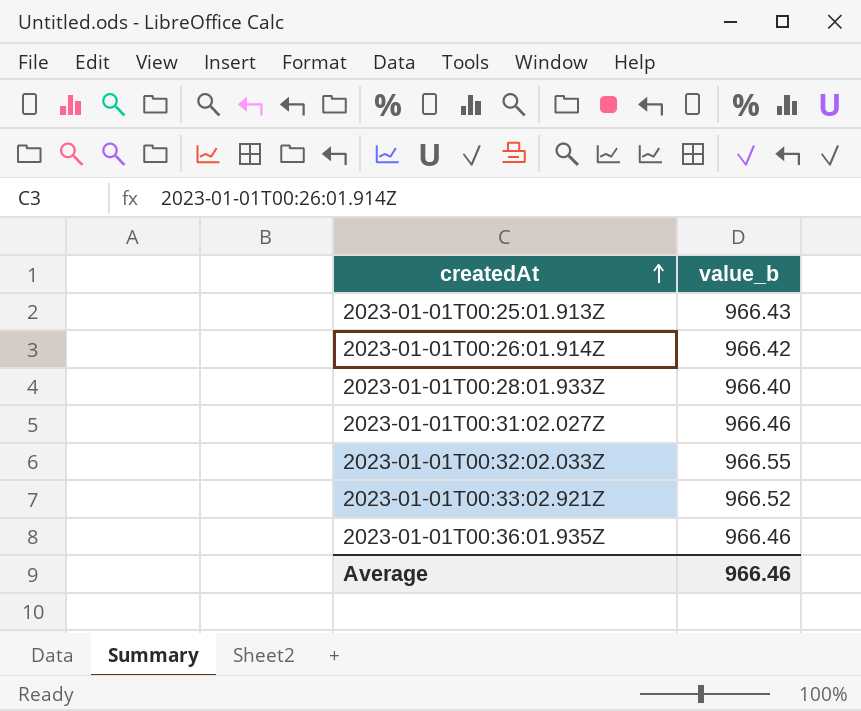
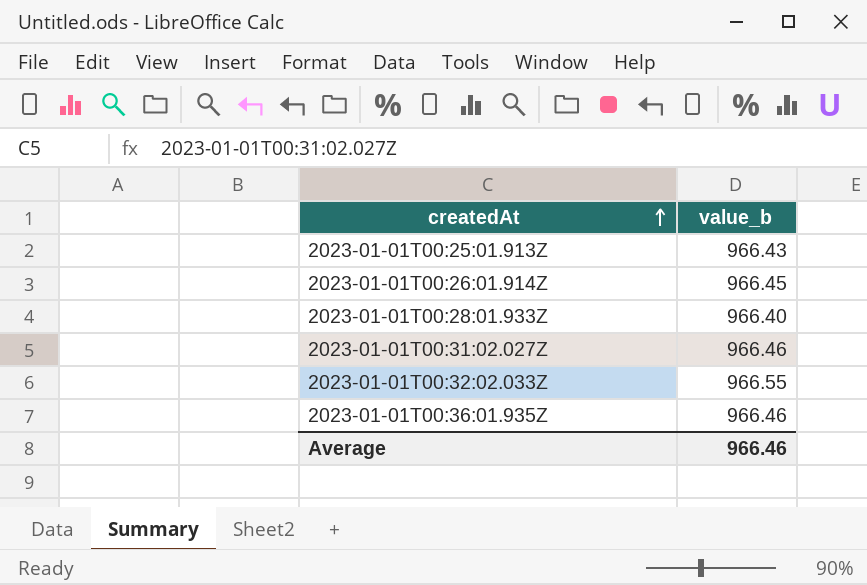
row 2023-01-01T00:33:02.921Z: 966.52 -> none
2023-01-01T00:26:01.914Z | value_b: 966.42 -> 966.45

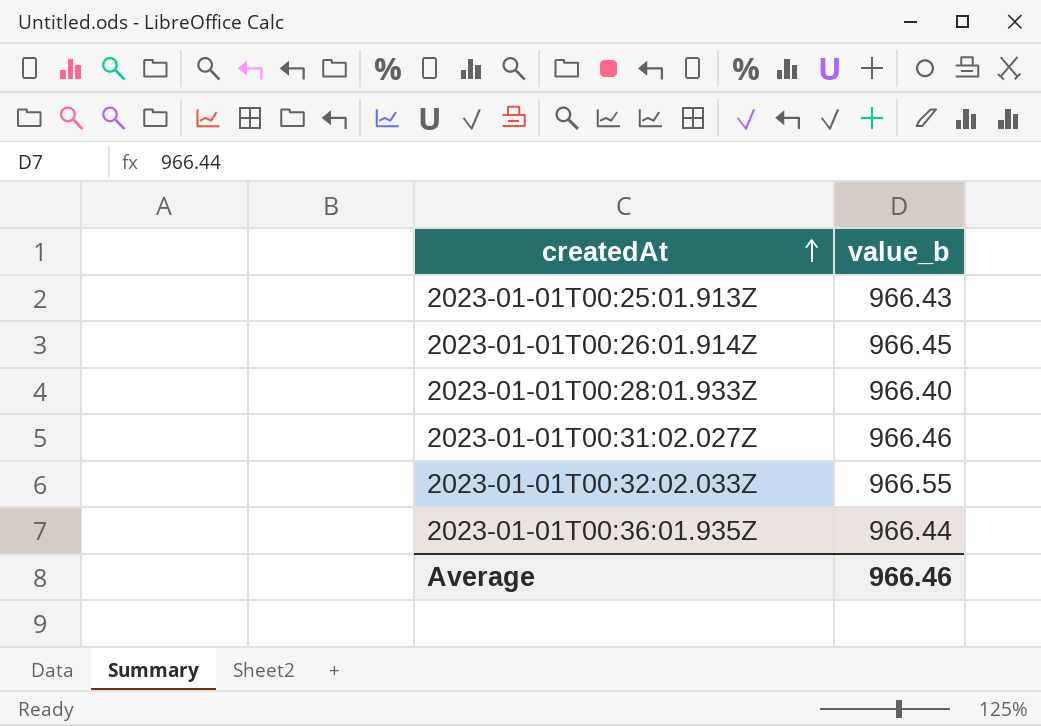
2023-01-01T00:36:01.935Z | value_b: 966.46 -> 966.44

